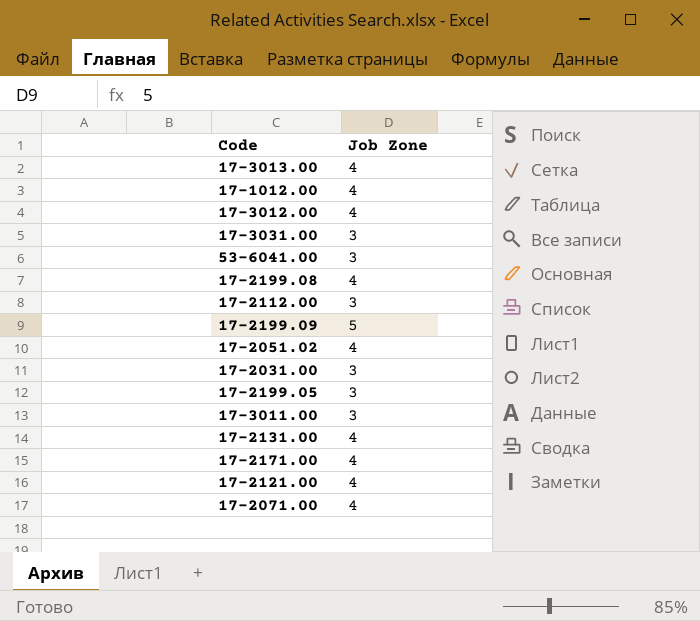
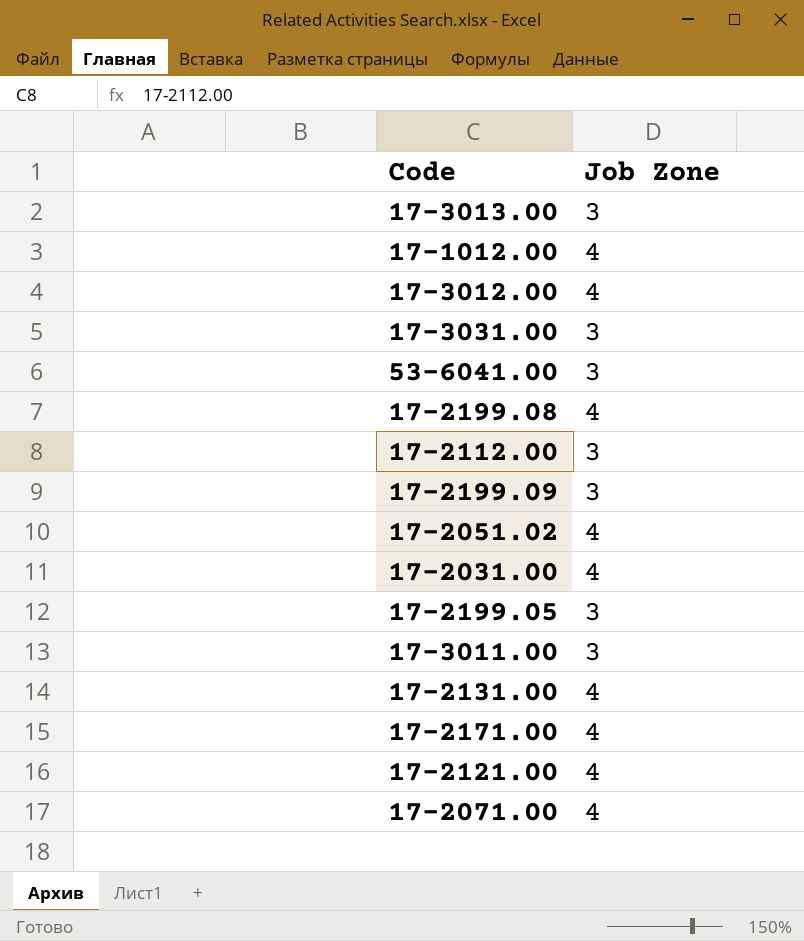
17-3013.00 | Job Zone: 4 -> 3
17-2199.09 | Job Zone: 5 -> 3
17-2031.00 | Job Zone: 3 -> 4

